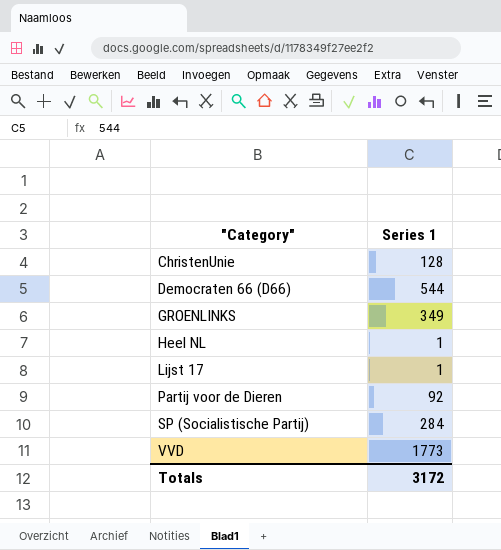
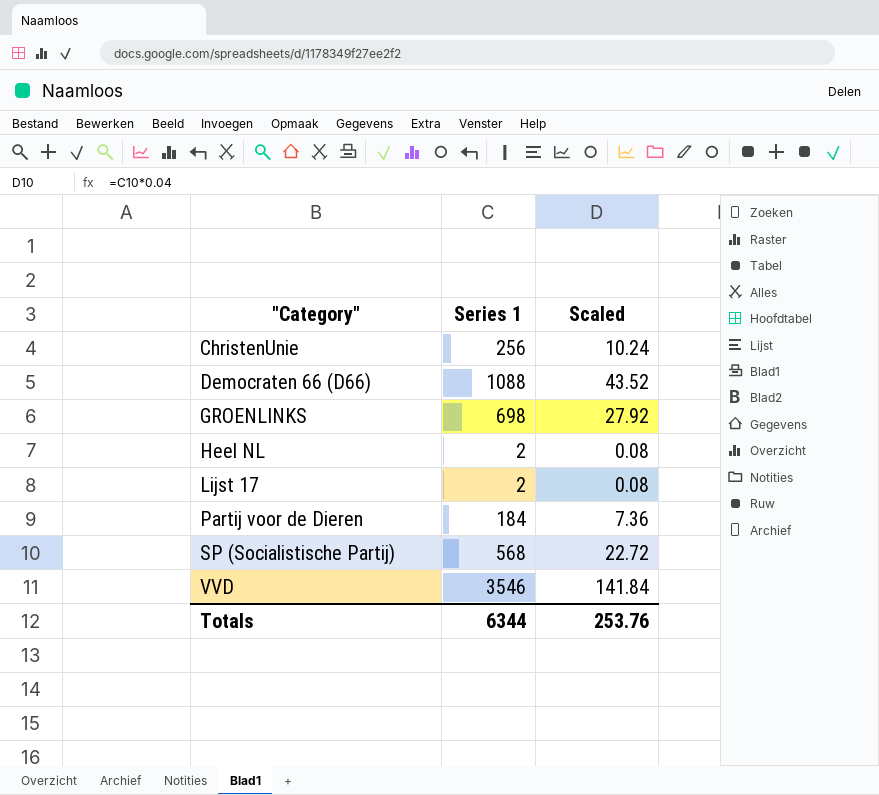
column Scaled | formula: none -> [Series 1] * 0.04
ChristenUnie | Series 1: 128 -> 256
Democraten 66 (D66) | Series 1: 544 -> 1088
GROENLINKS | Series 1: 349 -> 698
Heel NL | Series 1: 1 -> 2
Lijst 17 | Series 1: 1 -> 2
Partij voor de Dieren | Series 1: 92 -> 184
SP (Socialistische Partij) | Series 1: 284 -> 568
VVD | Series 1: 1773 -> 3546
Totals | Series 1: 3172 -> 6344

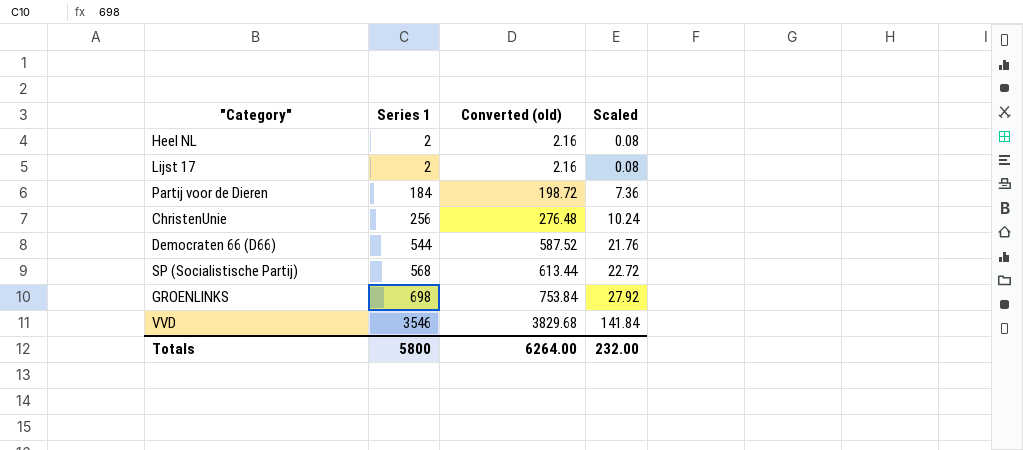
row order: "Category" ascending -> Series 1 ascending
column Converted (old) | formula: none -> [Series 1] * 1.08
Democraten 66 (D66) | Series 1: 1088 -> 544
Democraten 66 (D66) | Scaled: 43.52 -> 21.76
Totals | Series 1: 6344 -> 5800
Totals | Scaled: 253.76 -> 232.00

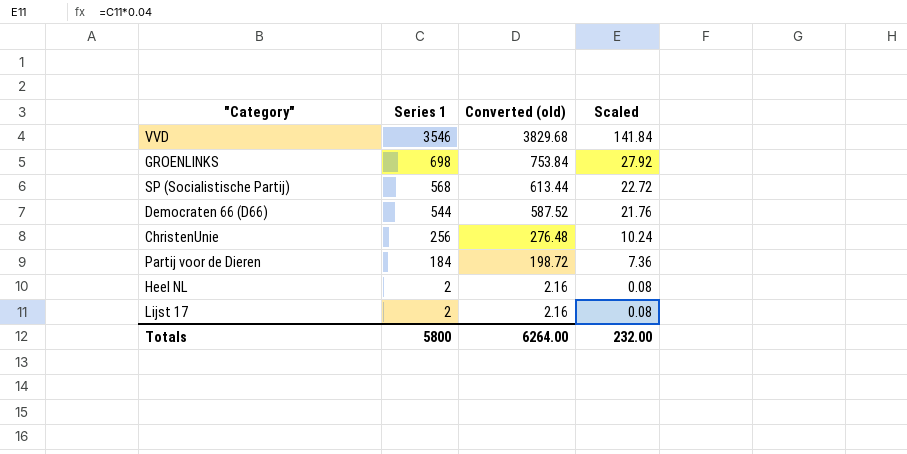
row order: Series 1 ascending -> Series 1 descending

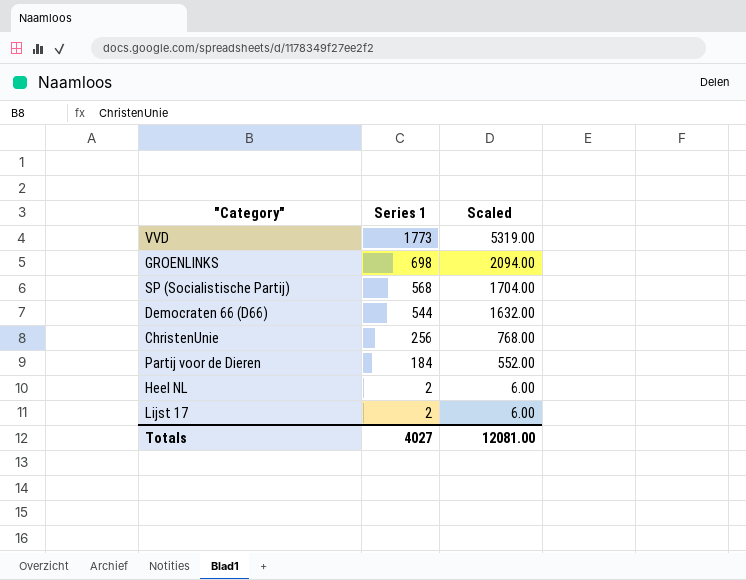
column Converted (old) | formula: [Series 1] * 1.08 -> none
column Scaled | formula: [Series 1] * 0.04 -> [Series 1] * 3
VVD | Series 1: 3546 -> 1773
Totals | Series 1: 5800 -> 4027
Totals | Scaled: 232.00 -> 12081.00

